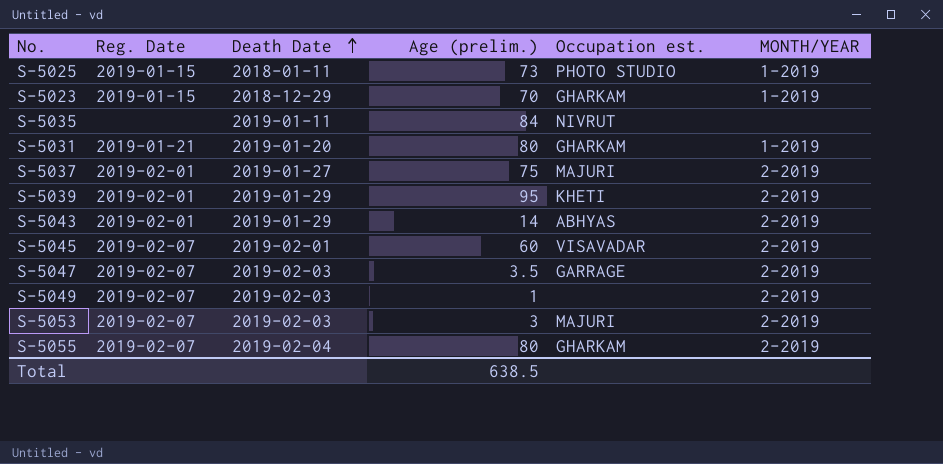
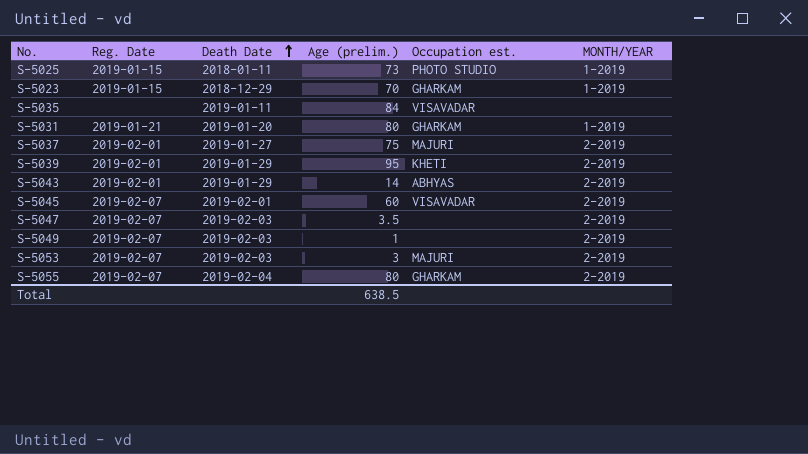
S-5035 | Occupation est.: NIVRUT -> VISAVADAR
S-5047 | Occupation est.: GARRAGE -> none

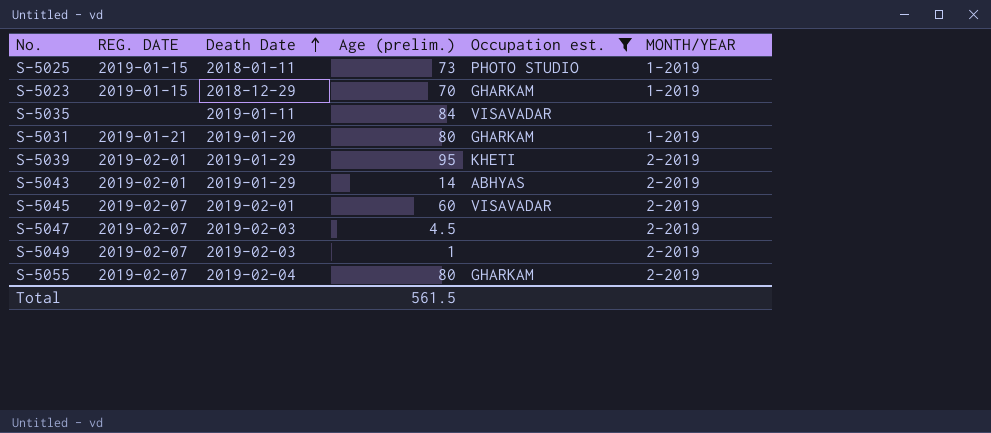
filter: none -> Occupation est. != MAJURI
column name: Reg. Date -> REG. DATE
S-5047 | Age (prelim.): 3.5 -> 4.5
Total | Age (prelim.): 638.5 -> 561.5

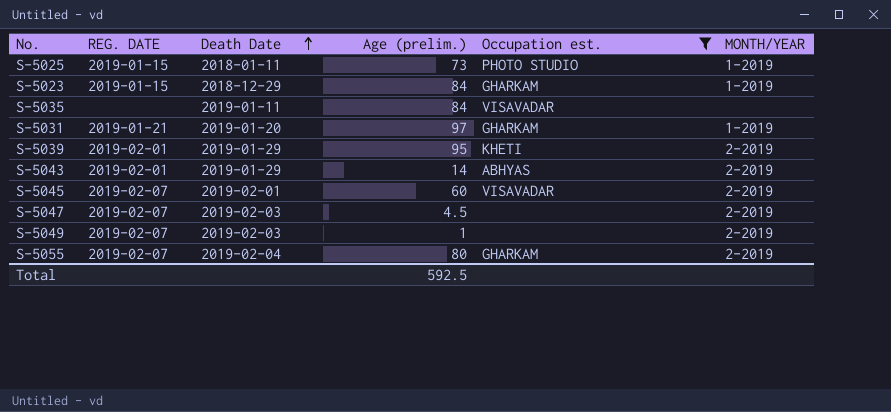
S-5023 | Age (prelim.): 70 -> 84
S-5031 | Age (prelim.): 80 -> 97
Total | Age (prelim.): 561.5 -> 592.5

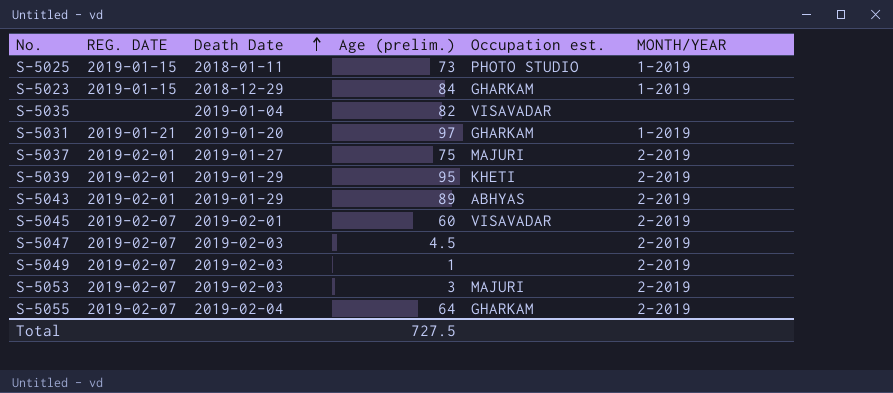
filter: Occupation est. != MAJURI -> none
S-5035 | Death Date: 2019-01-11 -> 2019-01-04
S-5035 | Age (prelim.): 84 -> 82
S-5043 | Age (prelim.): 14 -> 89
S-5055 | Age (prelim.): 80 -> 64
Total | Age (prelim.): 592.5 -> 727.5

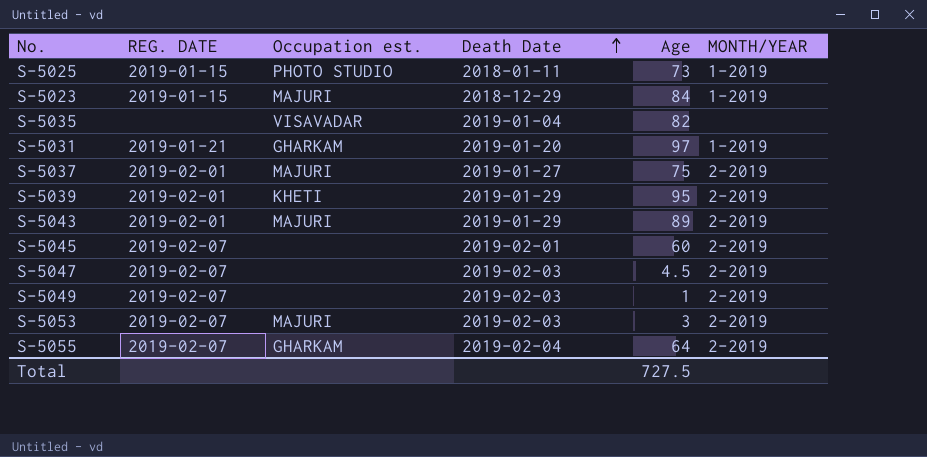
column Occupation est. | position: 5 -> 3
column name: Age (prelim.) -> Age
S-5023 | Occupation est.: GHARKAM -> MAJURI
S-5043 | Occupation est.: ABHYAS -> MAJURI
S-5045 | Occupation est.: VISAVADAR -> none

